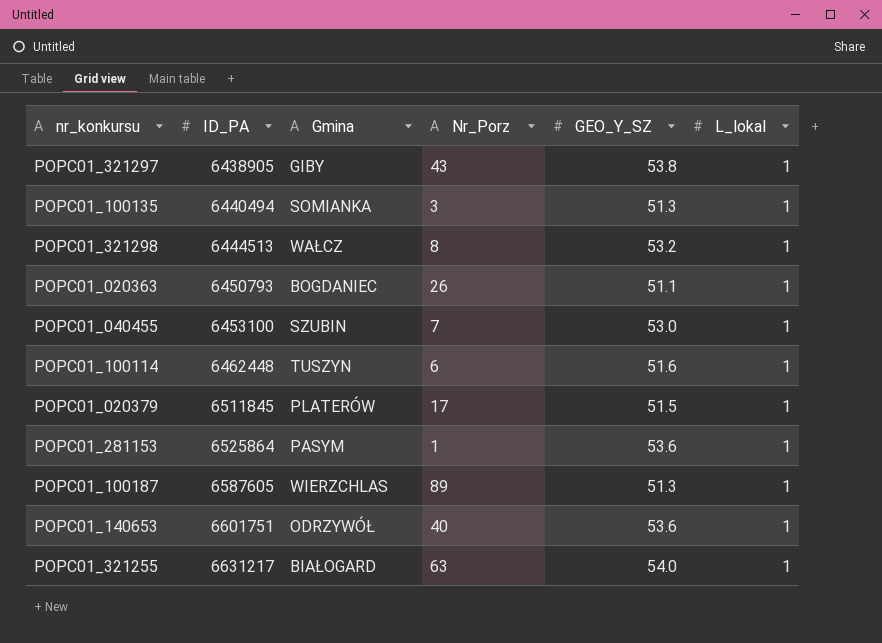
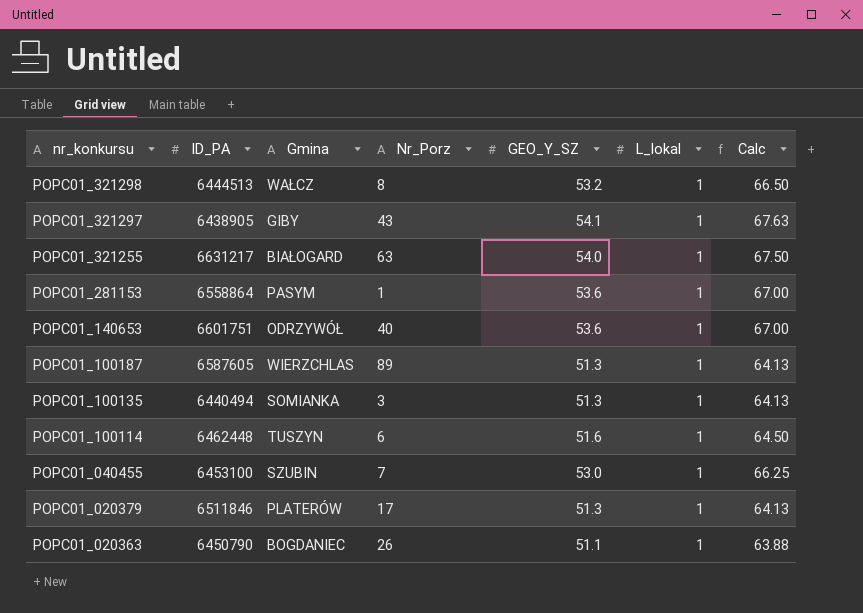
row order: ID_PA ascending -> nr_konkursu descending
column Calc | formula: none -> [GEO_Y_SZ] * 1.25
POPC01_321297 | GEO_Y_SZ: 53.8 -> 54.1
POPC01_281153 | ID_PA: 6525864 -> 6558864
POPC01_020379 | ID_PA: 6511845 -> 6511846
POPC01_020379 | GEO_Y_SZ: 51.5 -> 51.3
POPC01_020363 | ID_PA: 6450793 -> 6450790

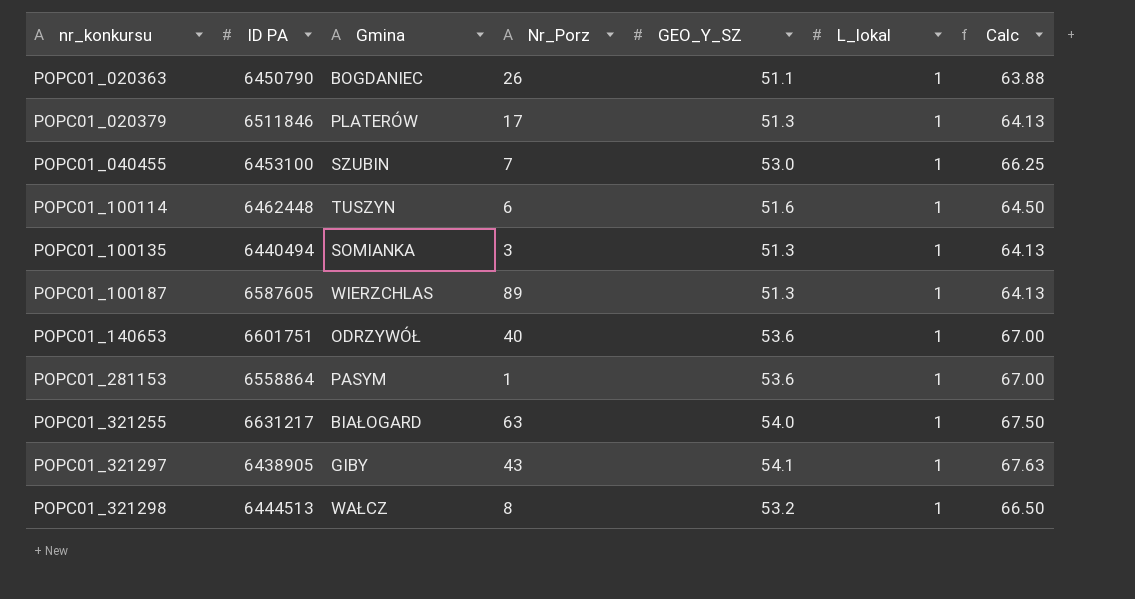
row order: nr_konkursu descending -> nr_konkursu ascending
column name: ID_PA -> ID PA

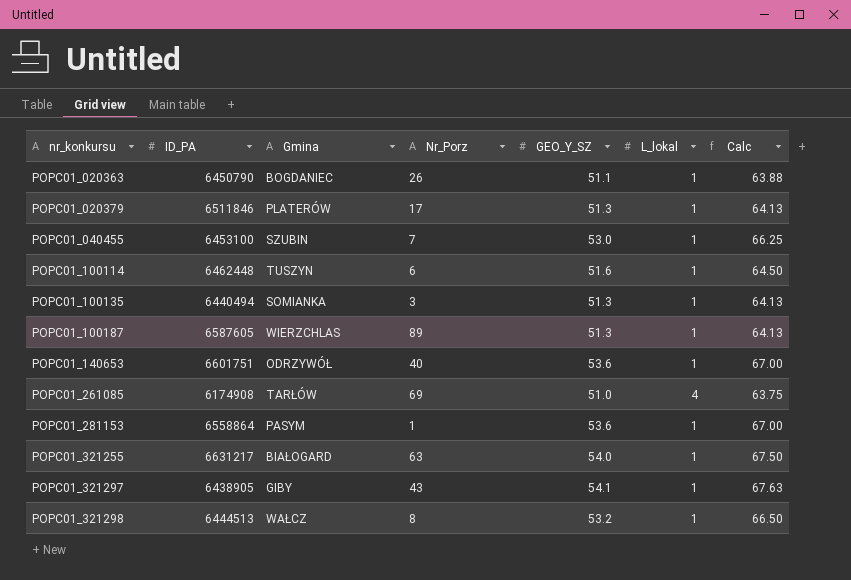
column name: ID PA -> ID_PA
row POPC01_261085: none -> 6174908 | TARŁÓW | 69 | 51.0 | 4 | 63.75

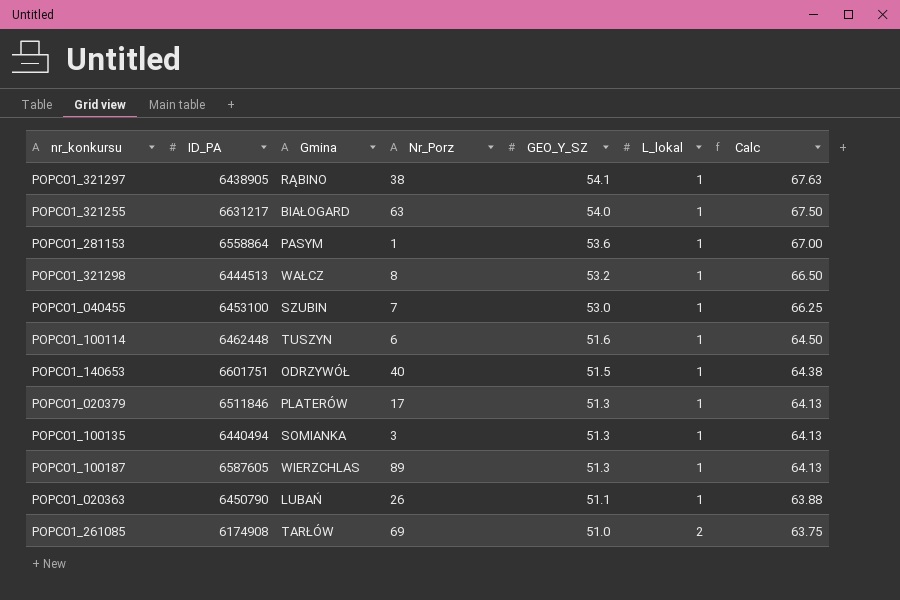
row order: nr_konkursu ascending -> GEO_Y_SZ descending
POPC01_321297 | Gmina: GIBY -> RĄBINO
POPC01_321297 | Nr_Porz: 43 -> 38
POPC01_140653 | GEO_Y_SZ: 53.6 -> 51.5
POPC01_140653 | Calc: 67.00 -> 64.38
POPC01_020363 | Gmina: BOGDANIEC -> LUBAŃ
POPC01_261085 | L_lokal: 4 -> 2

